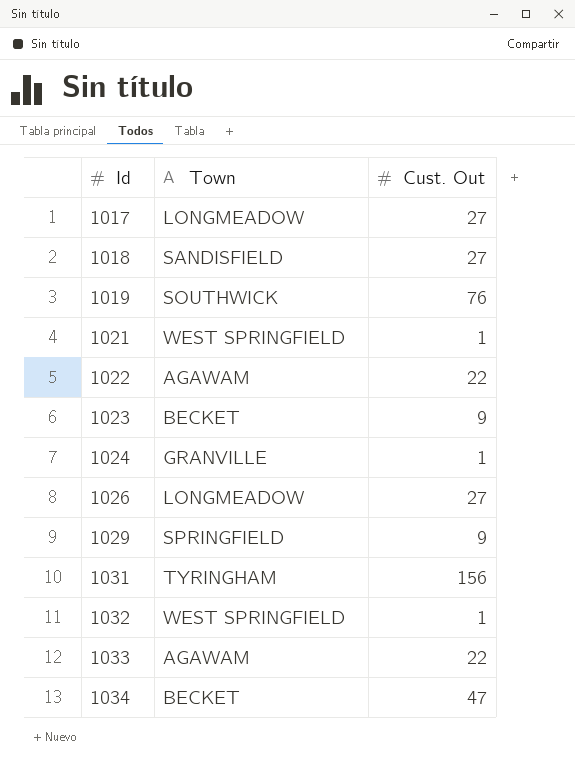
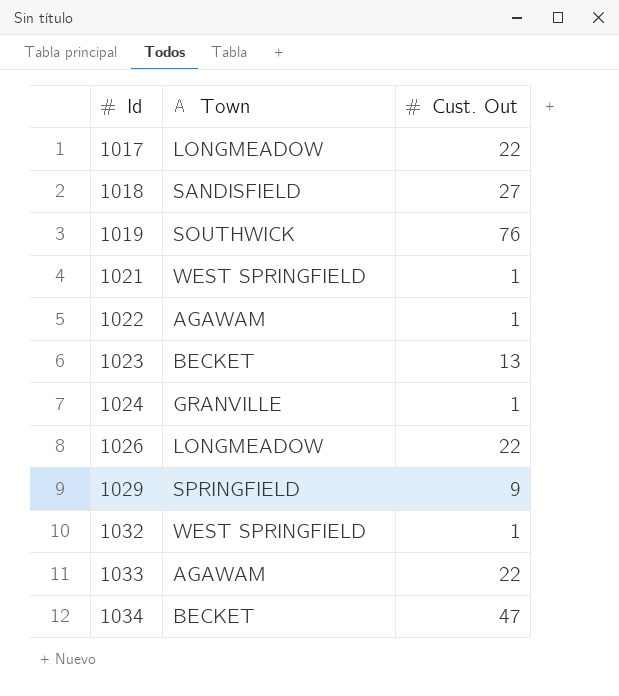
row 1031: TYRINGHAM | 156 -> none
1017 | Cust. Out: 27 -> 22
1022 | Cust. Out: 22 -> 1
1023 | Cust. Out: 9 -> 13
1026 | Cust. Out: 27 -> 22

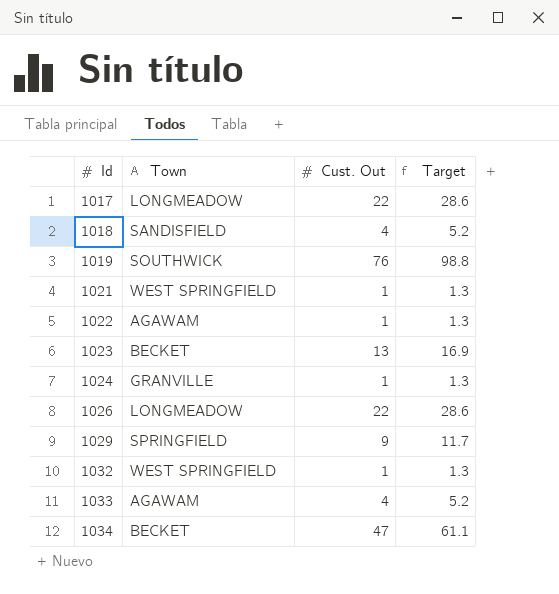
column Target | formula: none -> [Cust. Out] * 1.3
1018 | Cust. Out: 27 -> 4
1033 | Cust. Out: 22 -> 4

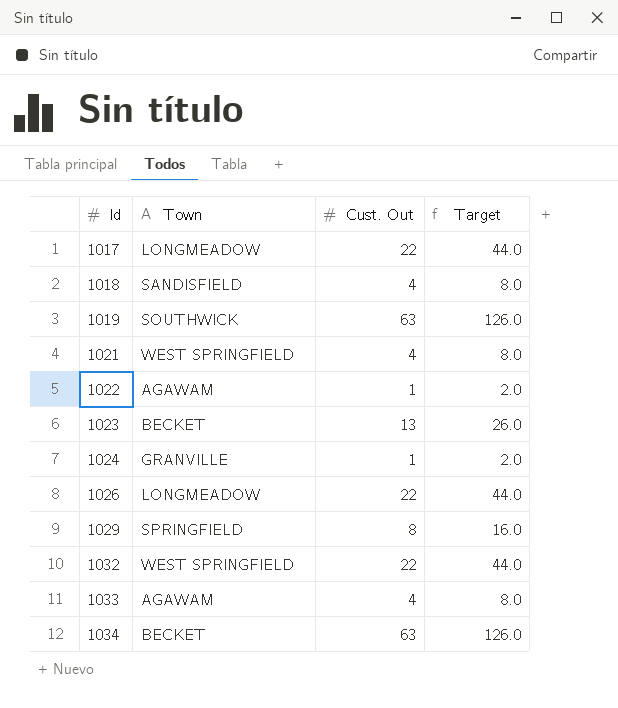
column Target | formula: [Cust. Out] * 1.3 -> [Cust. Out] * 2
1019 | Cust. Out: 76 -> 63
1021 | Cust. Out: 1 -> 4
1029 | Cust. Out: 9 -> 8
1032 | Cust. Out: 1 -> 22
1034 | Cust. Out: 47 -> 63

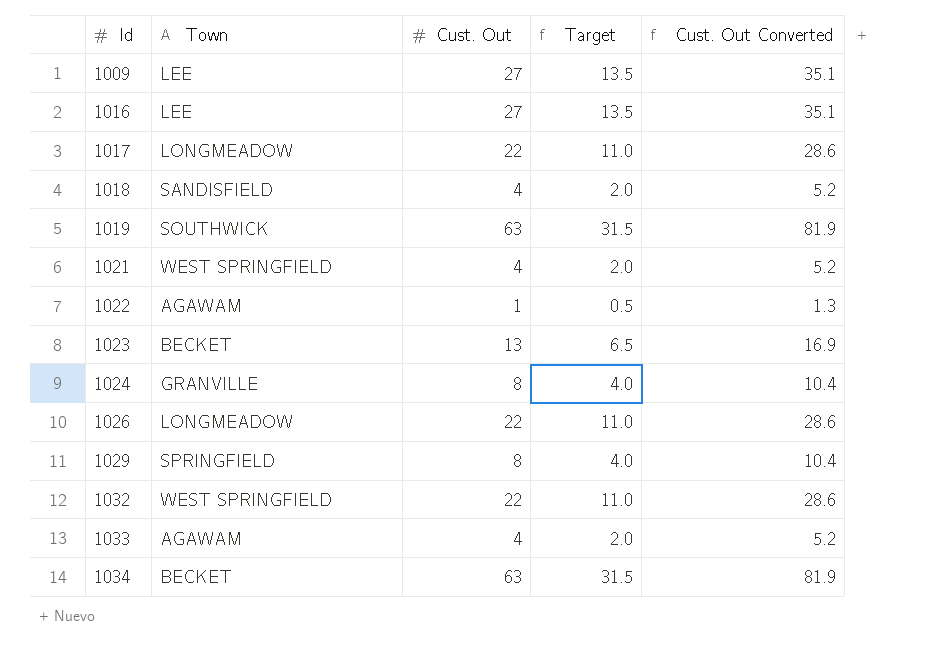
column Target | formula: [Cust. Out] * 2 -> [Cust. Out] * 0.5
column Cust. Out Converted | formula: none -> [Cust. Out] * 1.3
row 1009: none -> LEE | 27 | 13.5 | 35.1
row 1016: none -> LEE | 27 | 13.5 | 35.1
1024 | Cust. Out: 1 -> 8

